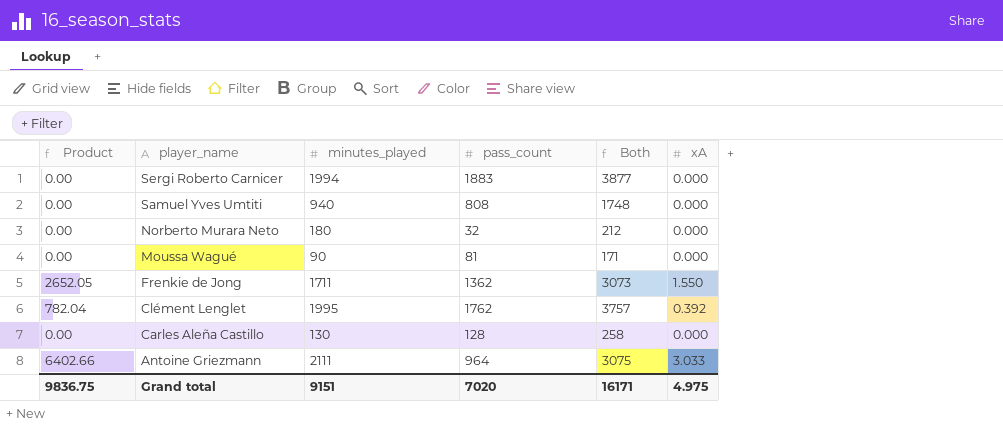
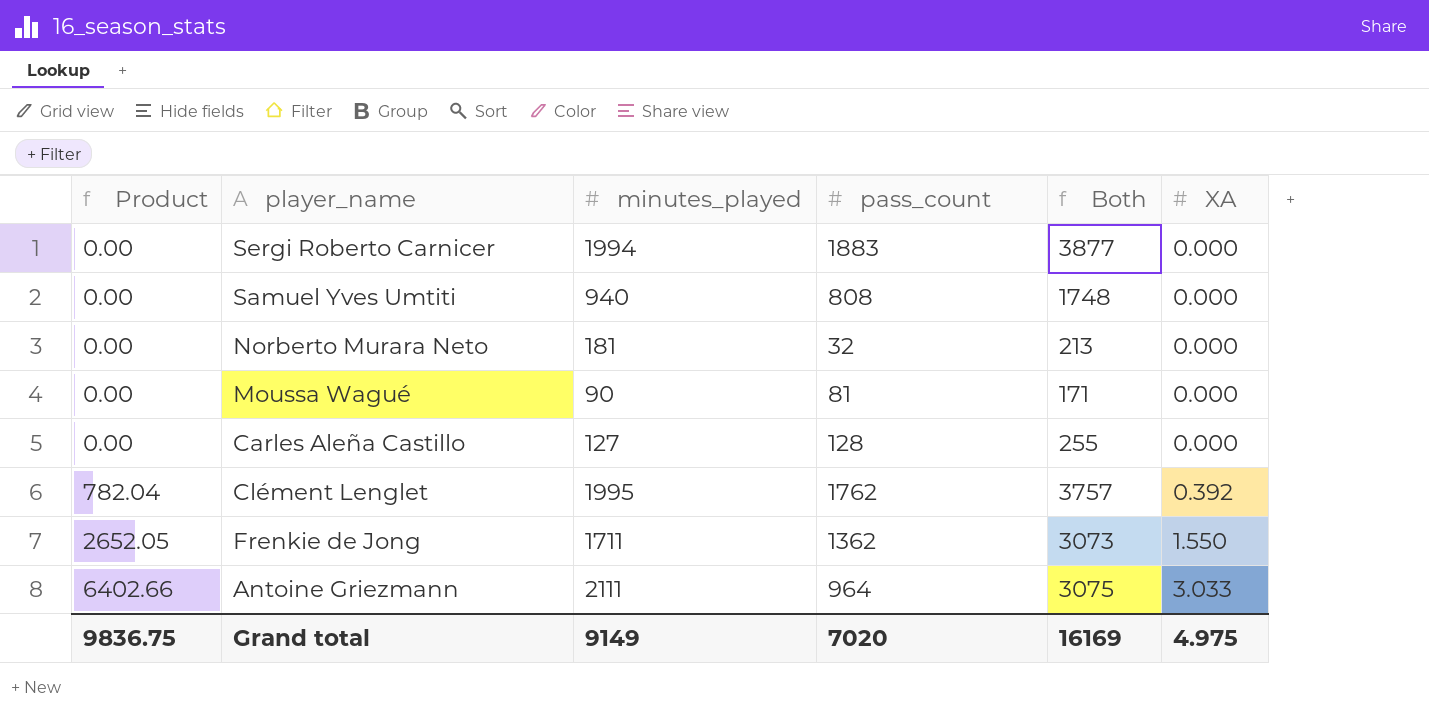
row order: player_name descending -> Product ascending
column name: xA -> XA
Norberto Murara Neto | minutes_played: 180 -> 181
Norberto Murara Neto | Both: 212 -> 213
Carles Aleña Castillo | minutes_played: 130 -> 127
Carles Aleña Castillo | Both: 258 -> 255
Grand total | minutes_played: 9151 -> 9149
Grand total | Both: 16171 -> 16169

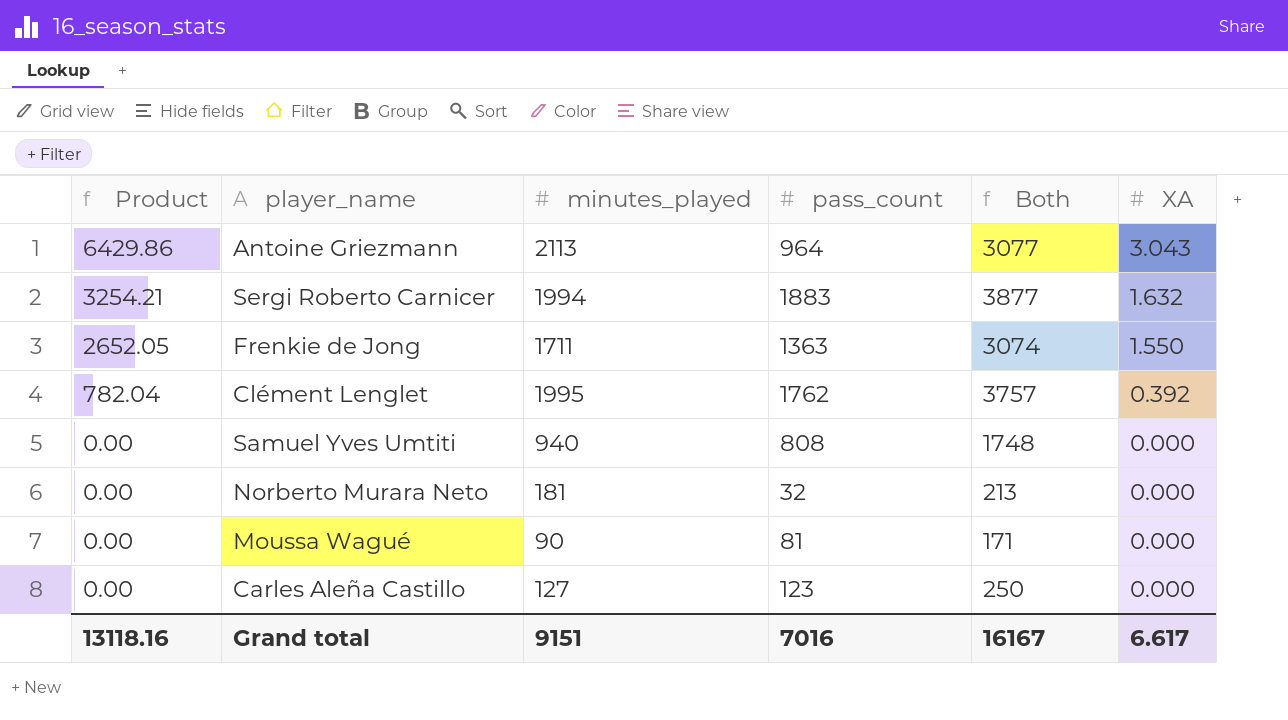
row order: Product ascending -> Product descending
Antoine Griezmann | Product: 6402.66 -> 6429.86
Antoine Griezmann | minutes_played: 2111 -> 2113
Antoine Griezmann | Both: 3075 -> 3077
Antoine Griezmann | XA: 3.033 -> 3.043
Sergi Roberto Carnicer | Product: 0.00 -> 3254.21
Sergi Roberto Carnicer | XA: 0.000 -> 1.632
Frenkie de Jong | pass_count: 1362 -> 1363
Frenkie de Jong | Both: 3073 -> 3074
Carles Aleña Castillo | pass_count: 128 -> 123
Carles Aleña Castillo | Both: 255 -> 250
Grand total | Product: 9836.75 -> 13118.16
Grand total | minutes_played: 9149 -> 9151
Grand total | pass_count: 7020 -> 7016
Grand total | Both: 16169 -> 16167
Grand total | XA: 4.975 -> 6.617

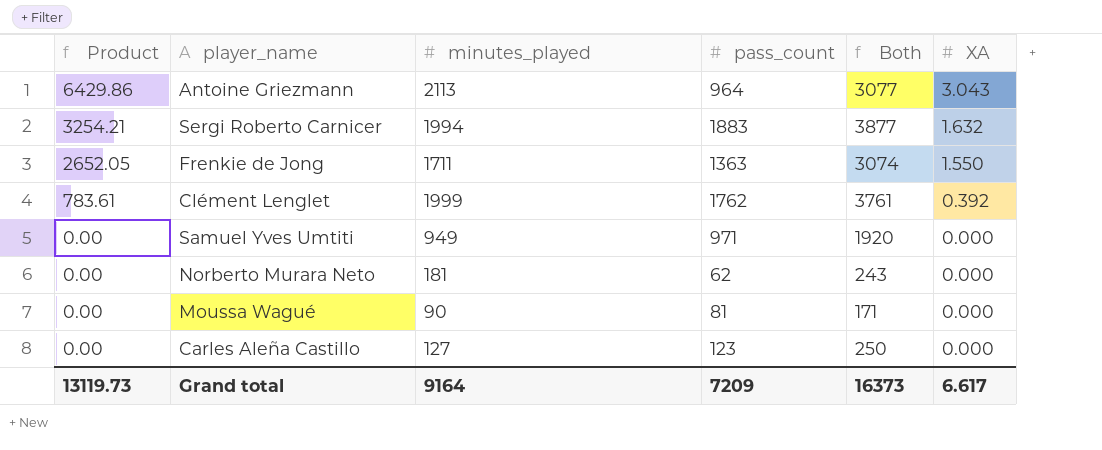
Clément Lenglet | Product: 782.04 -> 783.61
Clément Lenglet | minutes_played: 1995 -> 1999
Clément Lenglet | Both: 3757 -> 3761
Samuel Yves Umtiti | minutes_played: 940 -> 949
Samuel Yves Umtiti | pass_count: 808 -> 971
Samuel Yves Umtiti | Both: 1748 -> 1920
Norberto Murara Neto | pass_count: 32 -> 62
Norberto Murara Neto | Both: 213 -> 243
Grand total | Product: 13118.16 -> 13119.73
Grand total | minutes_played: 9151 -> 9164
Grand total | pass_count: 7016 -> 7209
Grand total | Both: 16167 -> 16373

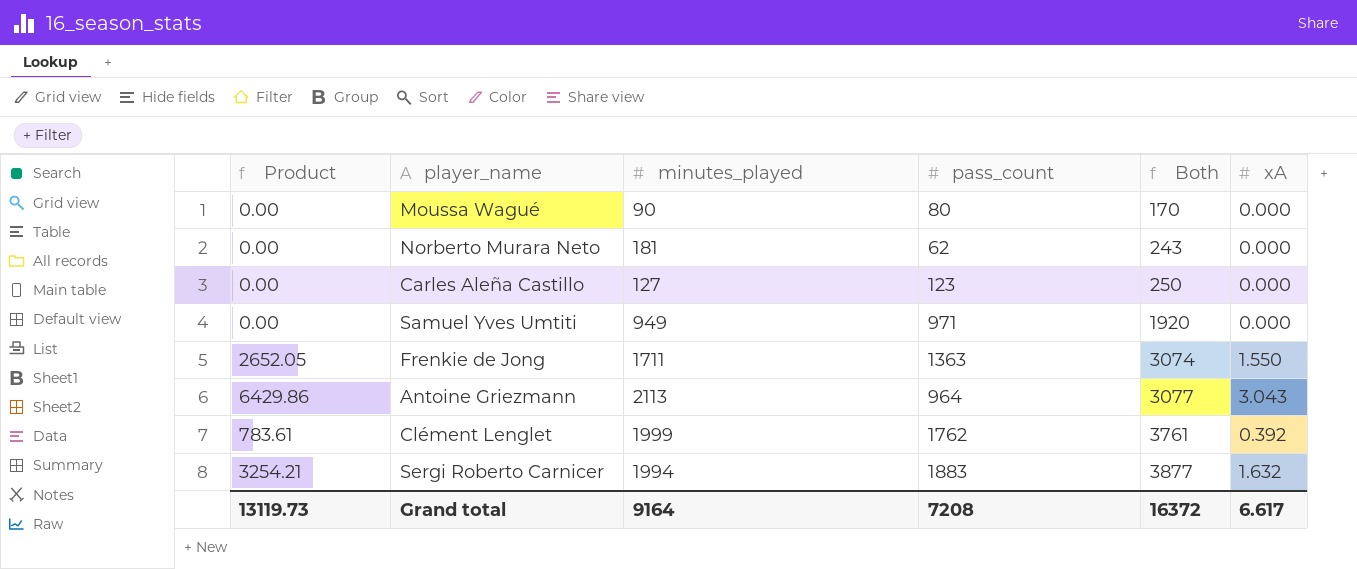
row order: Product descending -> Both ascending
column name: XA -> xA
Moussa Wagué | pass_count: 81 -> 80
Moussa Wagué | Both: 171 -> 170
Grand total | pass_count: 7209 -> 7208
Grand total | Both: 16373 -> 16372

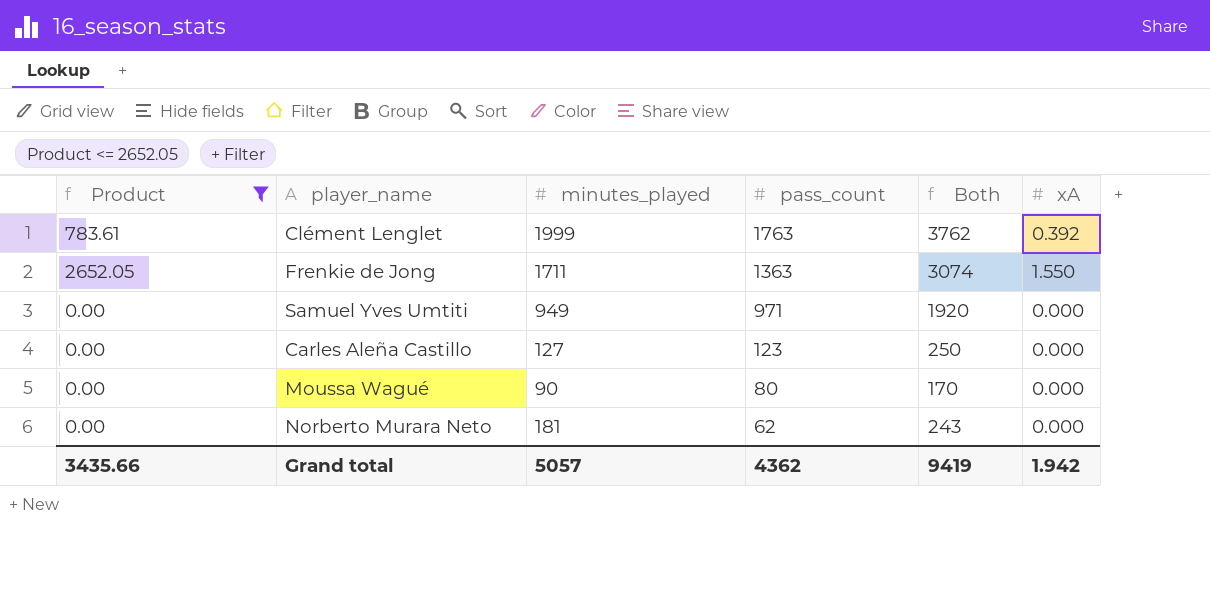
filter: none -> Product <= 2652.05
row order: Both ascending -> pass_count descending
Clément Lenglet | pass_count: 1762 -> 1763
Clément Lenglet | Both: 3761 -> 3762
Grand total | Product: 13119.73 -> 3435.66
Grand total | minutes_played: 9164 -> 5057
Grand total | pass_count: 7208 -> 4362
Grand total | Both: 16372 -> 9419
Grand total | xA: 6.617 -> 1.942

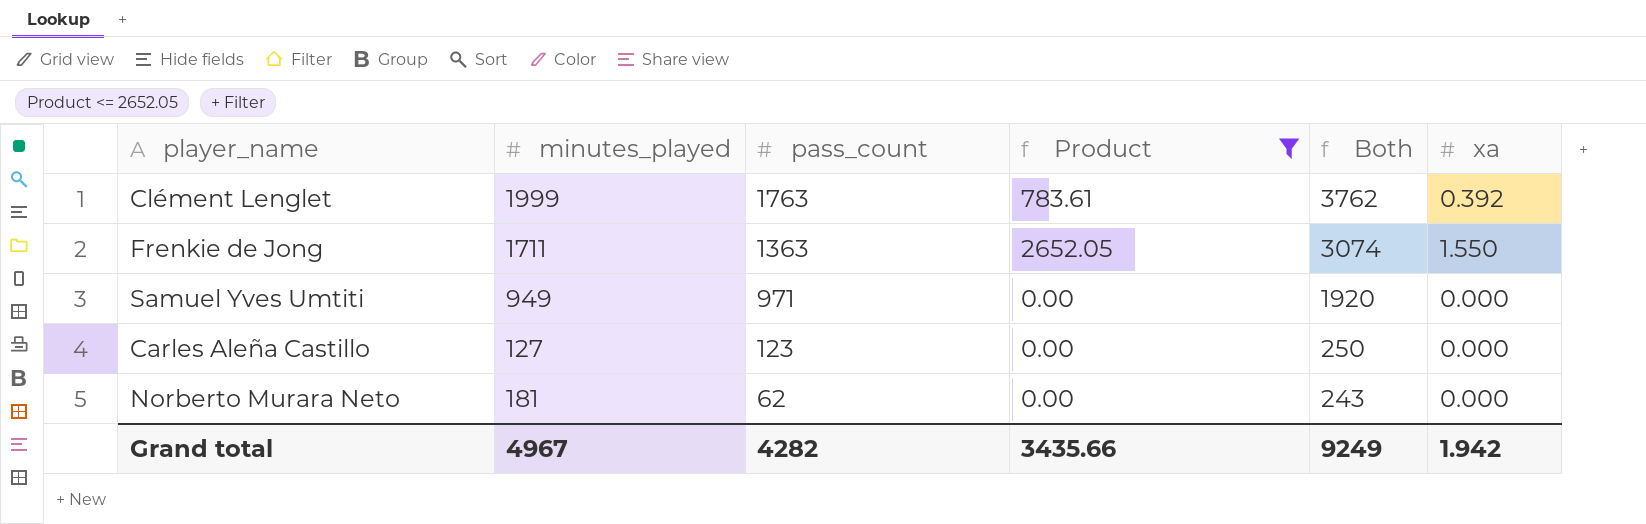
column Product | position: 1 -> 4
column name: xA -> xa
row Moussa Wagué: 0.00 | 90 | 80 | 170 | 0.000 -> none
Grand total | minutes_played: 5057 -> 4967
Grand total | pass_count: 4362 -> 4282
Grand total | Both: 9419 -> 9249

